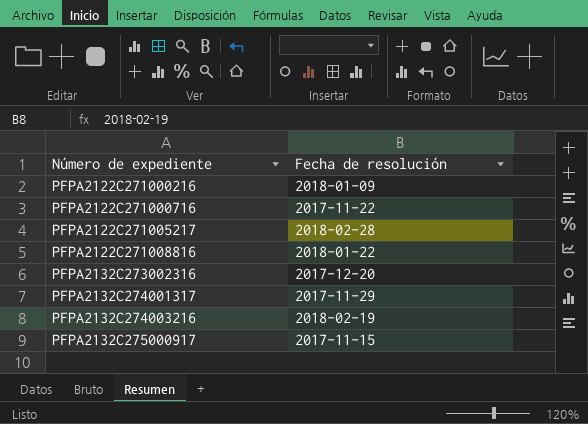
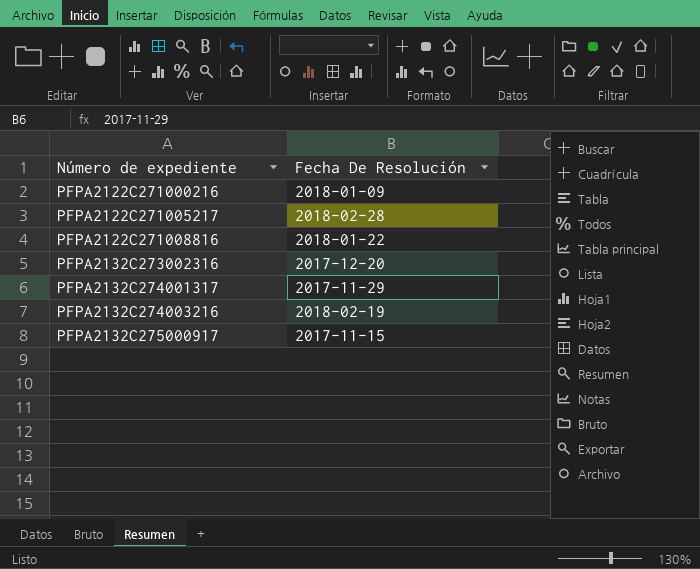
column name: Fecha de resolución -> Fecha De Resolución
row PFPA2122C271000716: 2017-11-22 -> none

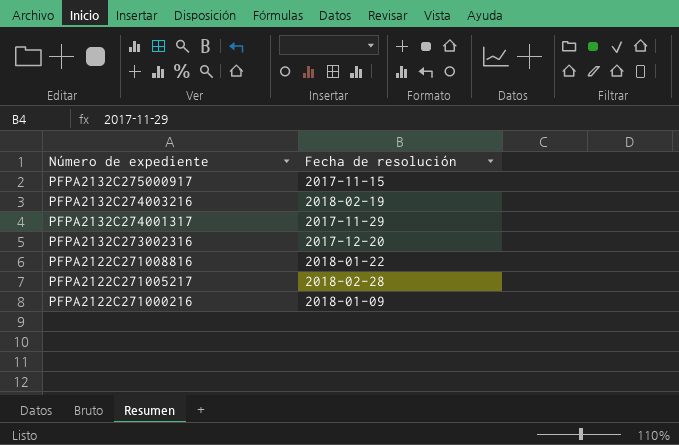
row order: Número de expediente ascending -> Número de expediente descending
column name: Fecha De Resolución -> Fecha de resolución

